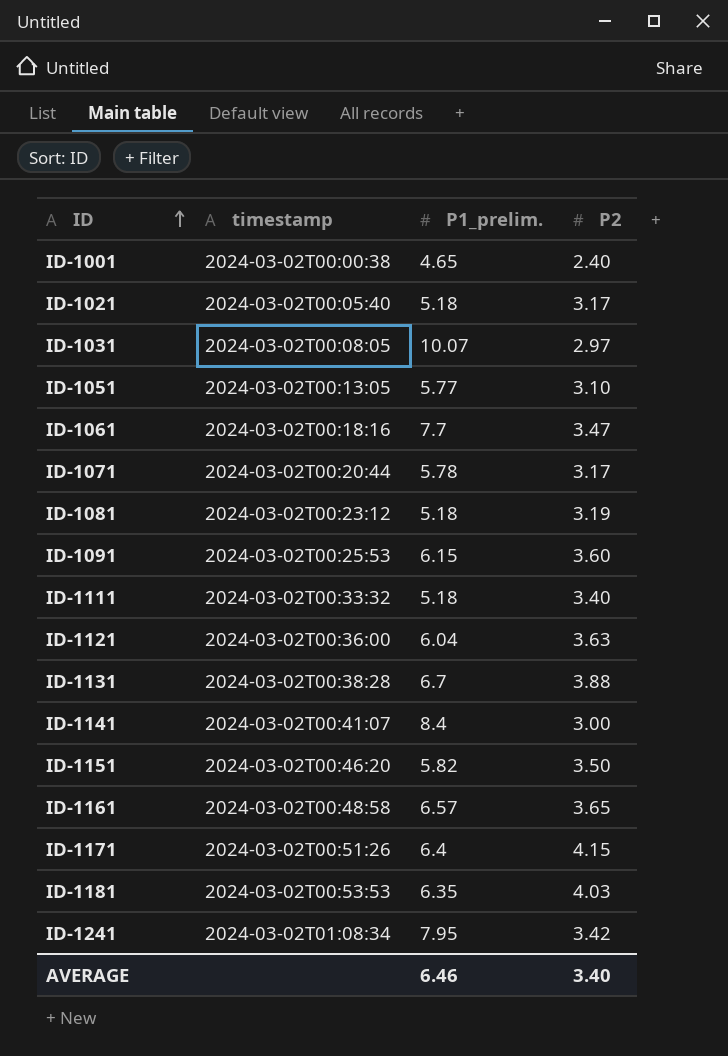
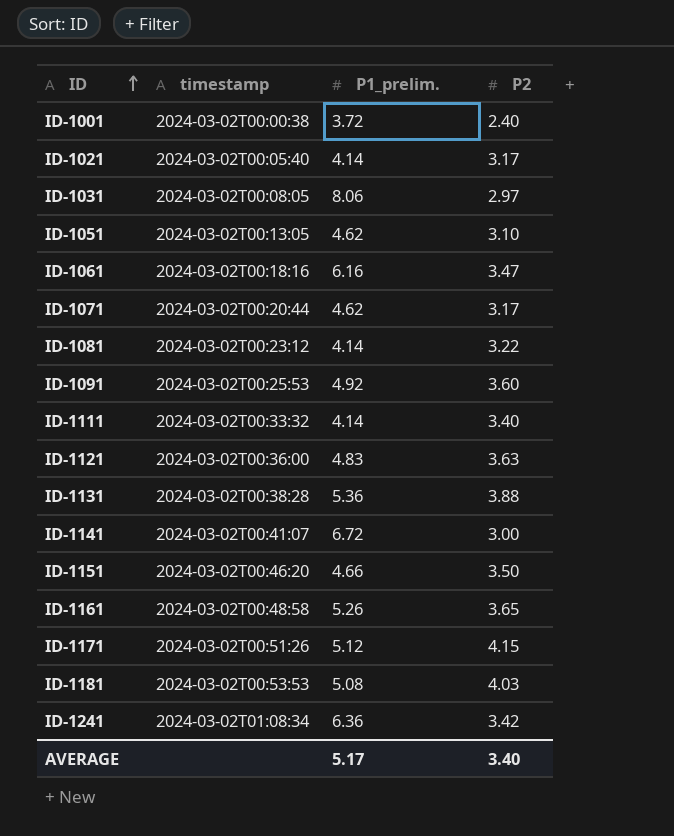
ID-1001 | P1_prelim.: 4.65 -> 3.72
ID-1021 | P1_prelim.: 5.18 -> 4.14
ID-1031 | P1_prelim.: 10.07 -> 8.06
ID-1051 | P1_prelim.: 5.77 -> 4.62
ID-1061 | P1_prelim.: 7.7 -> 6.16
ID-1071 | P1_prelim.: 5.78 -> 4.62
ID-1081 | P1_prelim.: 5.18 -> 4.14
ID-1081 | P2: 3.19 -> 3.22
ID-1091 | P1_prelim.: 6.15 -> 4.92
ID-1111 | P1_prelim.: 5.18 -> 4.14
ID-1121 | P1_prelim.: 6.04 -> 4.83
ID-1131 | P1_prelim.: 6.7 -> 5.36
ID-1141 | P1_prelim.: 8.4 -> 6.72
ID-1151 | P1_prelim.: 5.82 -> 4.66
ID-1161 | P1_prelim.: 6.57 -> 5.26
ID-1171 | P1_prelim.: 6.4 -> 5.12
ID-1181 | P1_prelim.: 6.35 -> 5.08
ID-1241 | P1_prelim.: 7.95 -> 6.36
AVERAGE | P1_prelim.: 6.46 -> 5.17

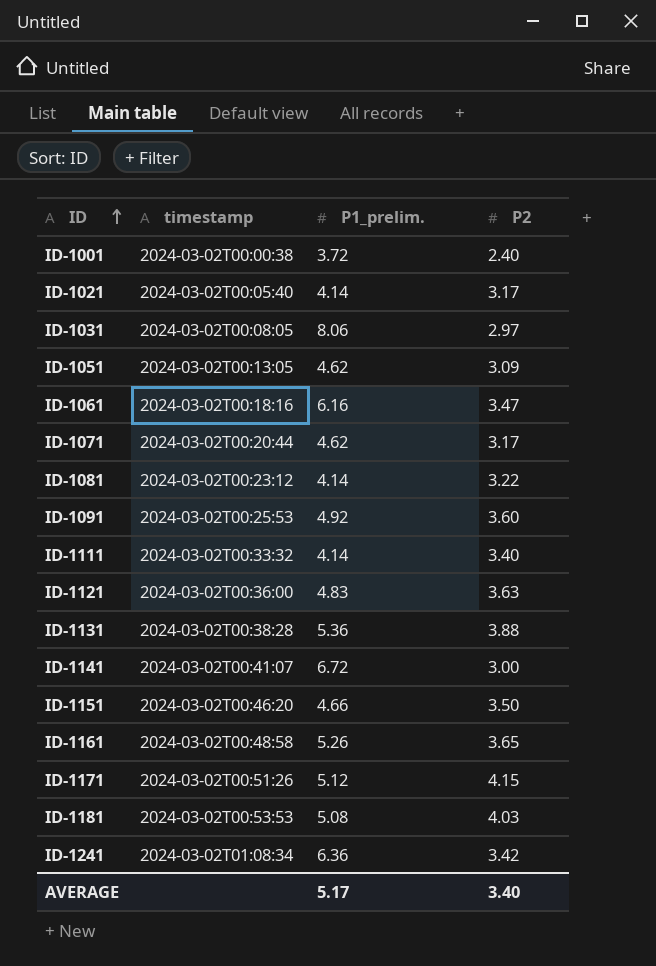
ID-1051 | P2: 3.10 -> 3.09

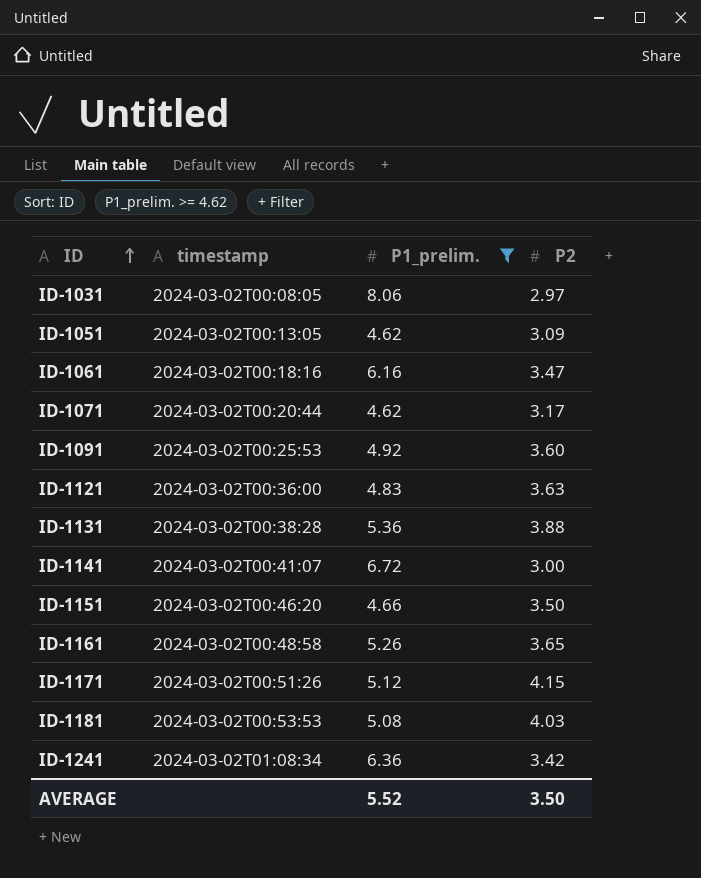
filter: none -> P1_prelim. >= 4.62
AVERAGE | P1_prelim.: 5.17 -> 5.52
AVERAGE | P2: 3.40 -> 3.50

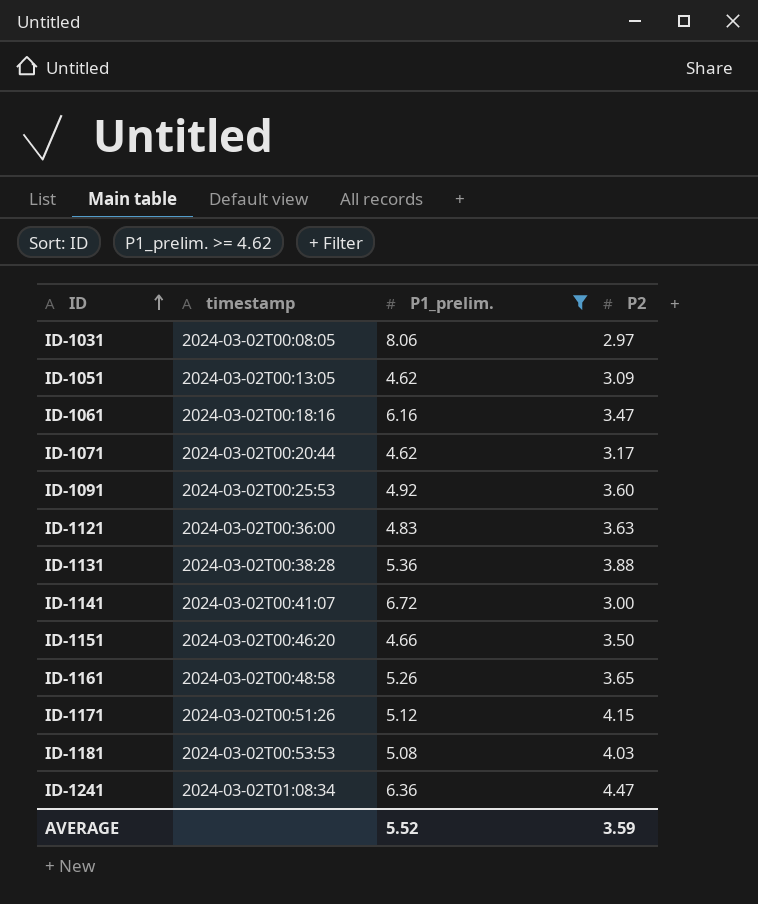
ID-1241 | P2: 3.42 -> 4.47
AVERAGE | P2: 3.50 -> 3.59

